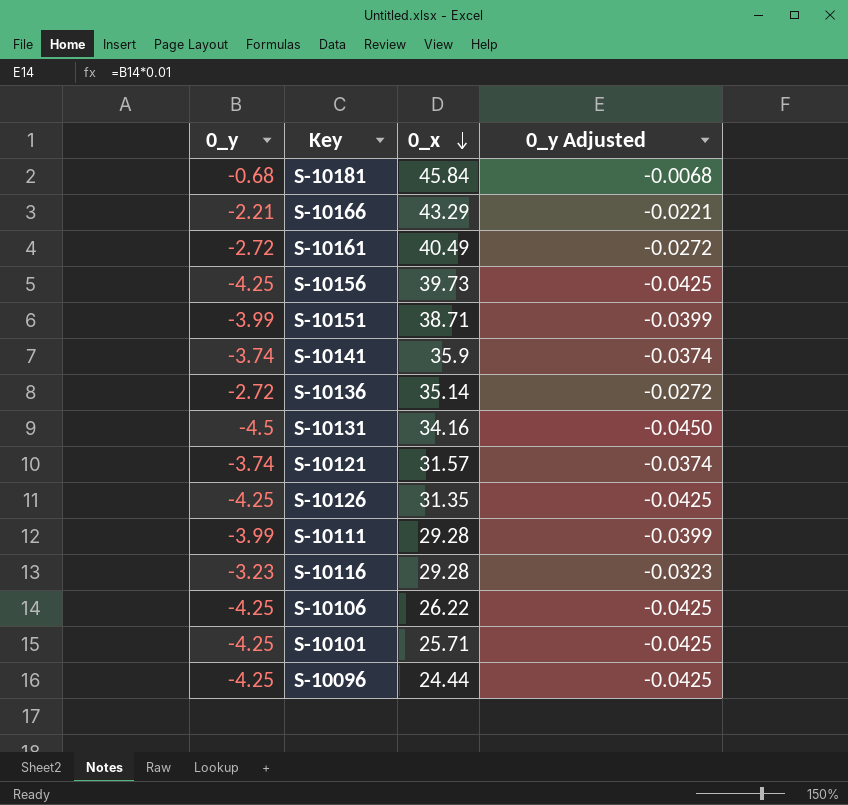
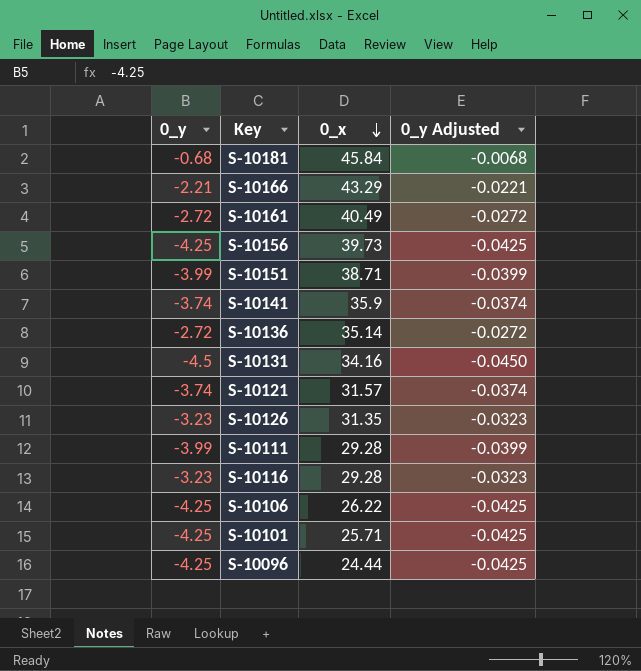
S-10126 | 0_y: -4.25 -> -3.23
S-10126 | 0_y Adjusted: -0.0425 -> -0.0323

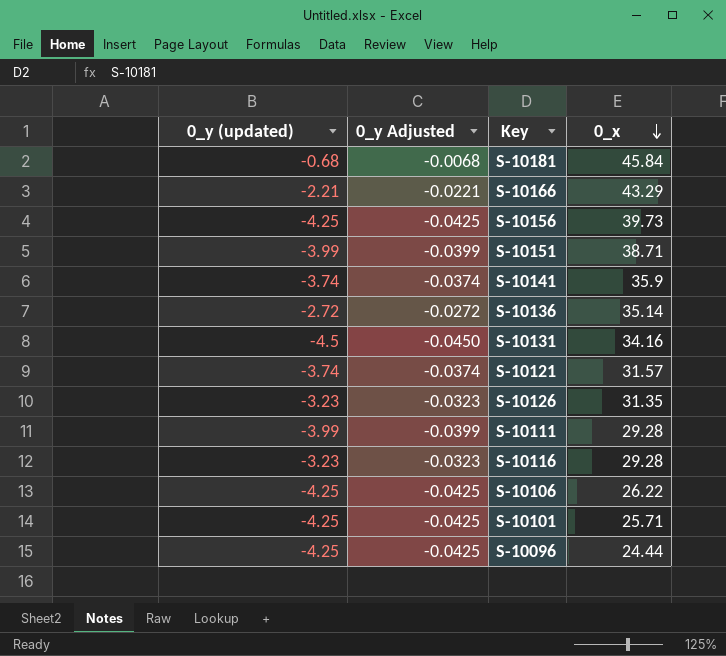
column name: 0_y -> 0_y (updated)
column 0_y Adjusted | position: 4 -> 2
row S-10161: -2.72 | 40.49 | -0.0272 -> none

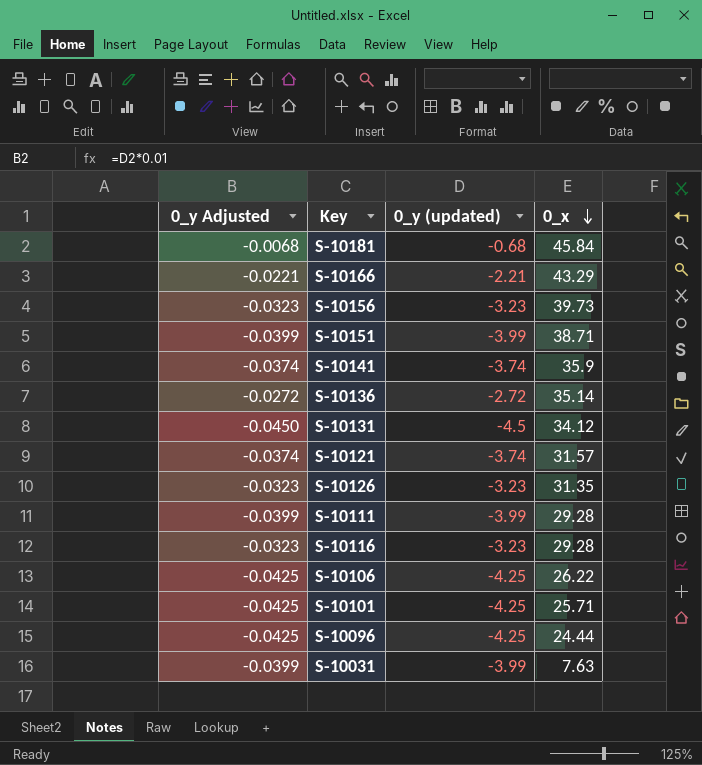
column 0_y (updated) | position: 1 -> 3
S-10156 | 0_y Adjusted: -0.0425 -> -0.0323
S-10156 | 0_y (updated): -4.25 -> -3.23
S-10131 | 0_x: 34.16 -> 34.12
row S-10031: none -> -0.0399 | -3.99 | 7.63

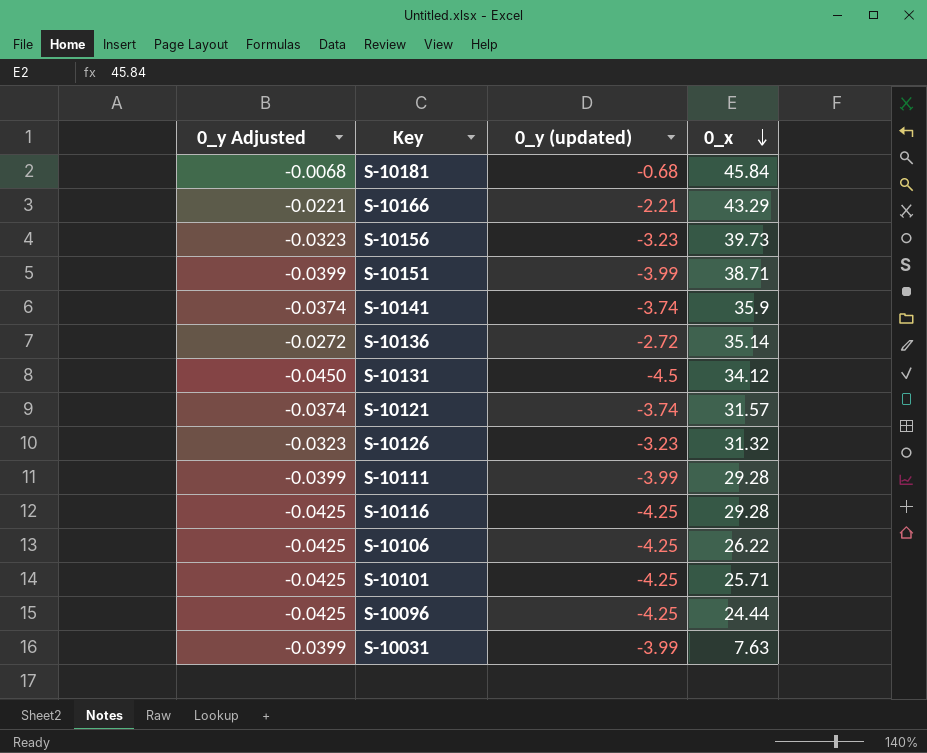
S-10126 | 0_x: 31.35 -> 31.32
S-10116 | 0_y Adjusted: -0.0323 -> -0.0425
S-10116 | 0_y (updated): -3.23 -> -4.25

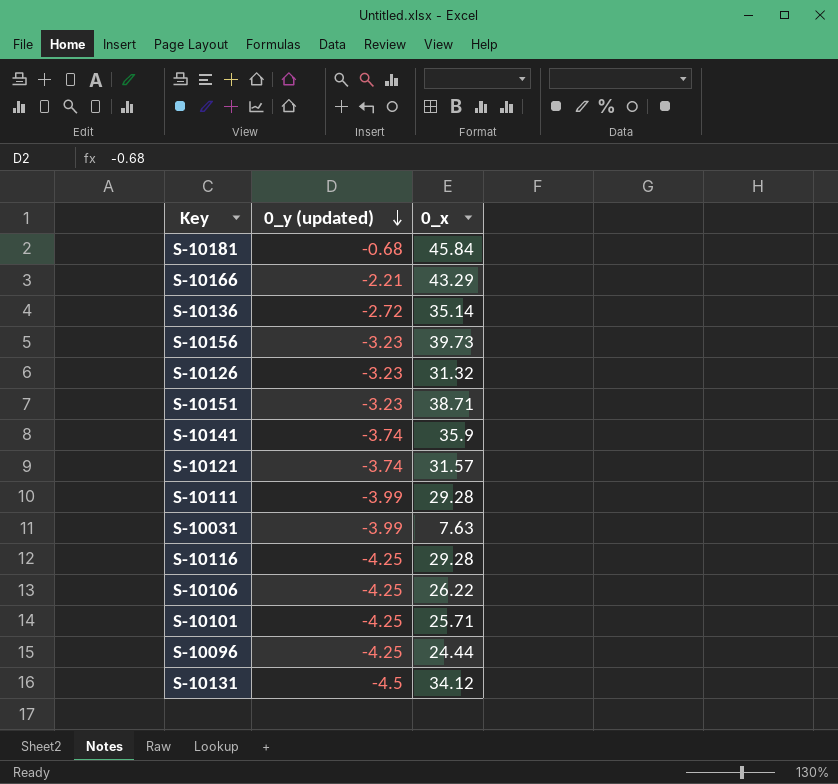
row order: 0_x descending -> 0_y (updated) descending
column 0_y Adjusted | formula: [0_y (updated)] * 0.01 -> none
S-10151 | 0_y (updated): -3.99 -> -3.23

